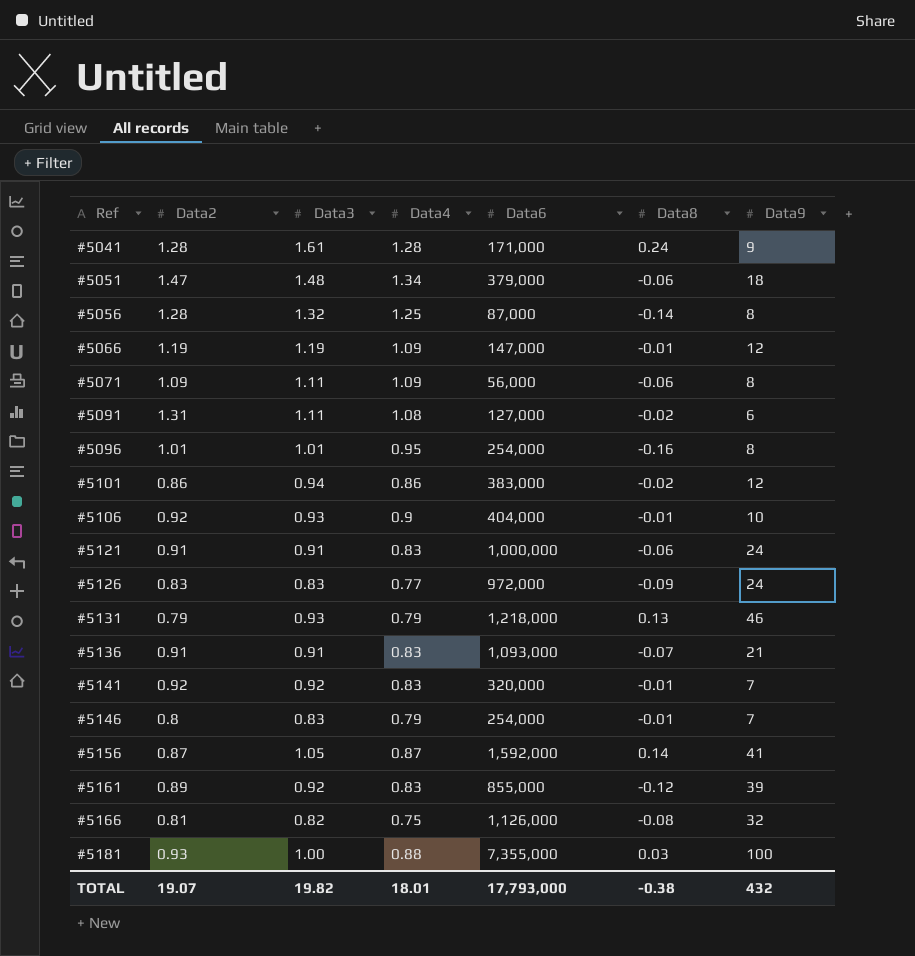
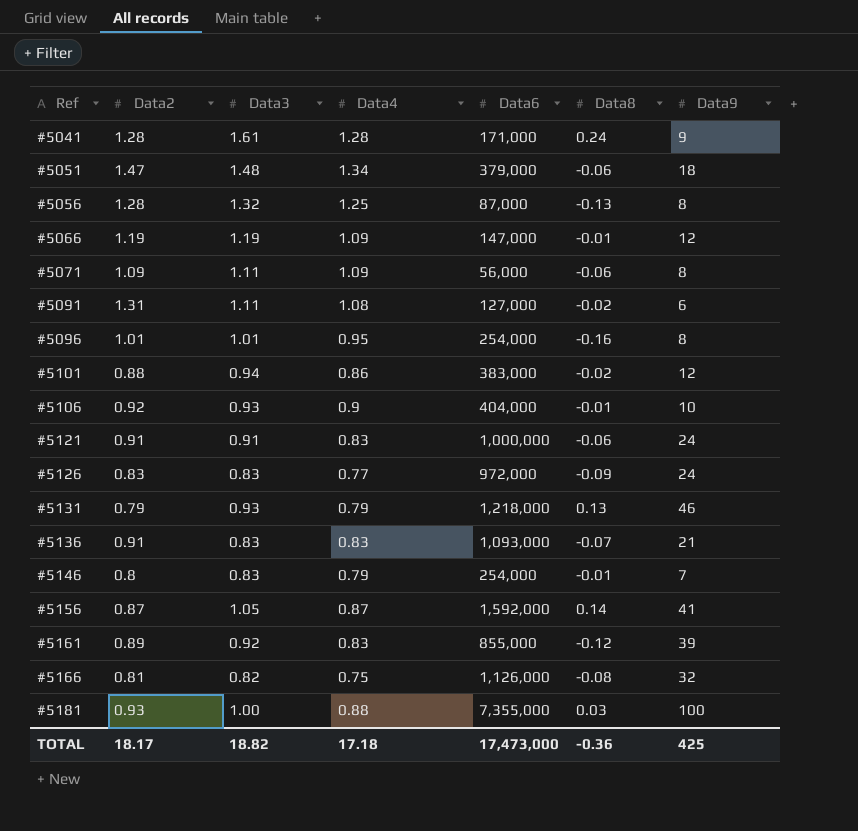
row #5141: 0.92 | 0.92 | 0.83 | 320,000 | -0.01 | 7 -> none
#5056 | Data8: -0.14 -> -0.13
#5101 | Data2: 0.86 -> 0.88
#5136 | Data3: 0.91 -> 0.83
TOTAL | Data2: 19.07 -> 18.17
TOTAL | Data3: 19.82 -> 18.82
TOTAL | Data4: 18.01 -> 17.18
TOTAL | Data6: 17,793,000 -> 17,473,000
TOTAL | Data8: -0.38 -> -0.36
TOTAL | Data9: 432 -> 425

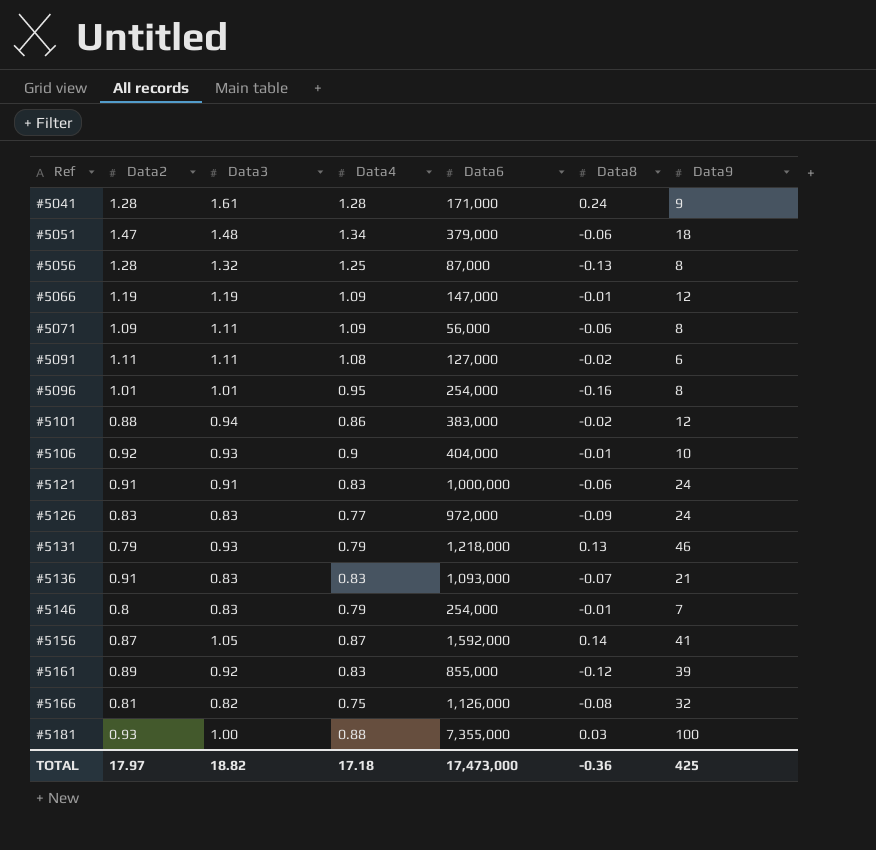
#5091 | Data2: 1.31 -> 1.11
TOTAL | Data2: 18.17 -> 17.97

